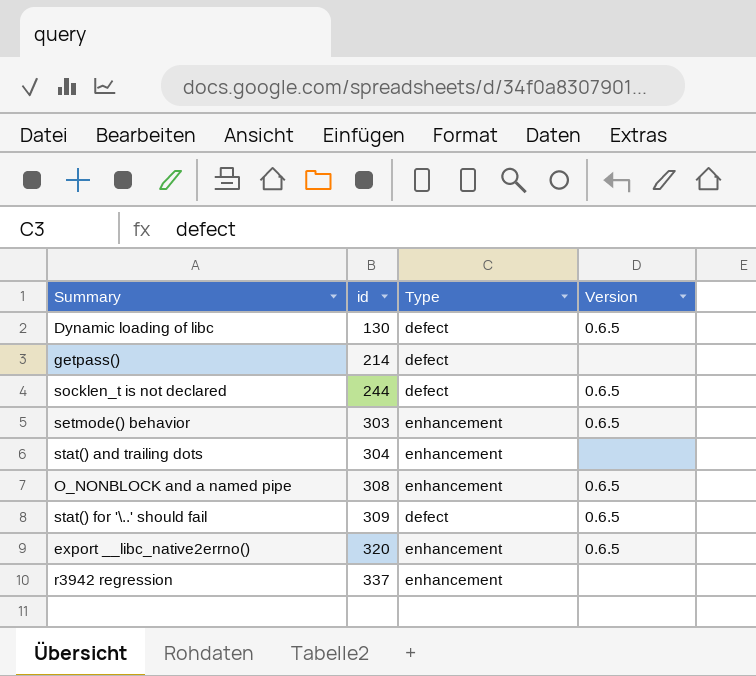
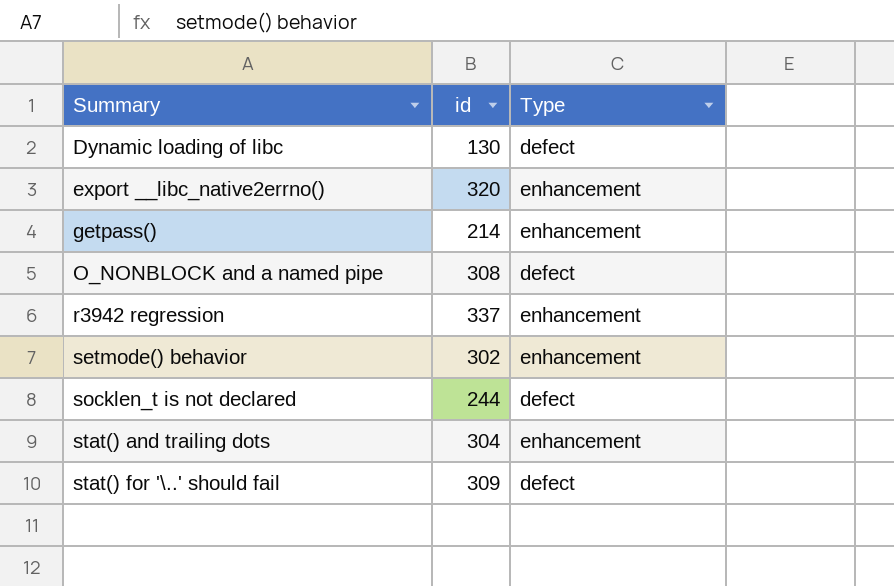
row order: id ascending -> Summary ascending
column Version | position: 4 -> none
getpass() | Type: defect -> enhancement
O_NONBLOCK and a named pipe | Type: enhancement -> defect
setmode() behavior | id: 303 -> 302

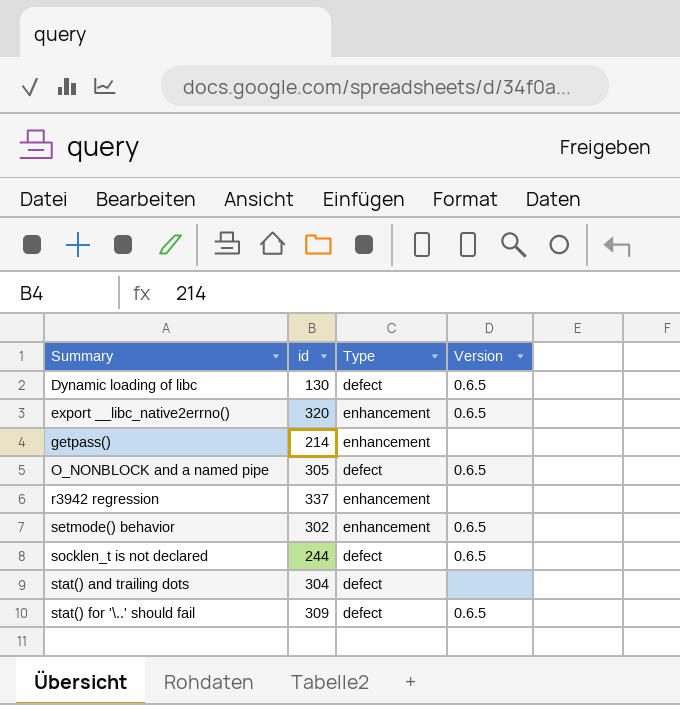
column Version | position: none -> 4
O_NONBLOCK and a named pipe | id: 308 -> 305
stat() and trailing dots | Type: enhancement -> defect

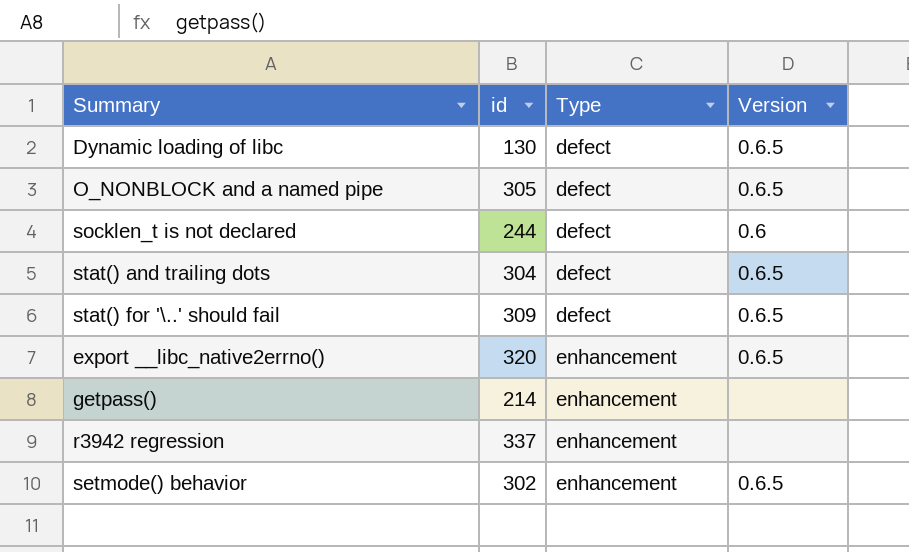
row order: Summary ascending -> Type ascending
socklen_t is not declared | Version: 0.6.5 -> 0.6
stat() and trailing dots | Version: none -> 0.6.5

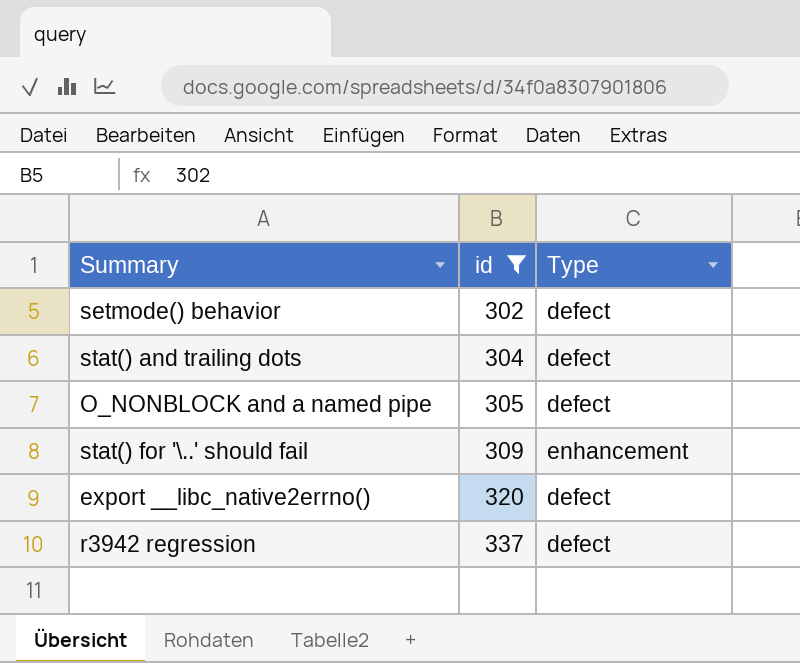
filter: none -> id >= 302
row order: Type ascending -> id ascending
column Version | position: 4 -> none
setmode() behavior | Type: enhancement -> defect
stat() for '\..' should fail | Type: defect -> enhancement
export __libc_native2errno() | Type: enhancement -> defect
r3942 regression | Type: enhancement -> defect

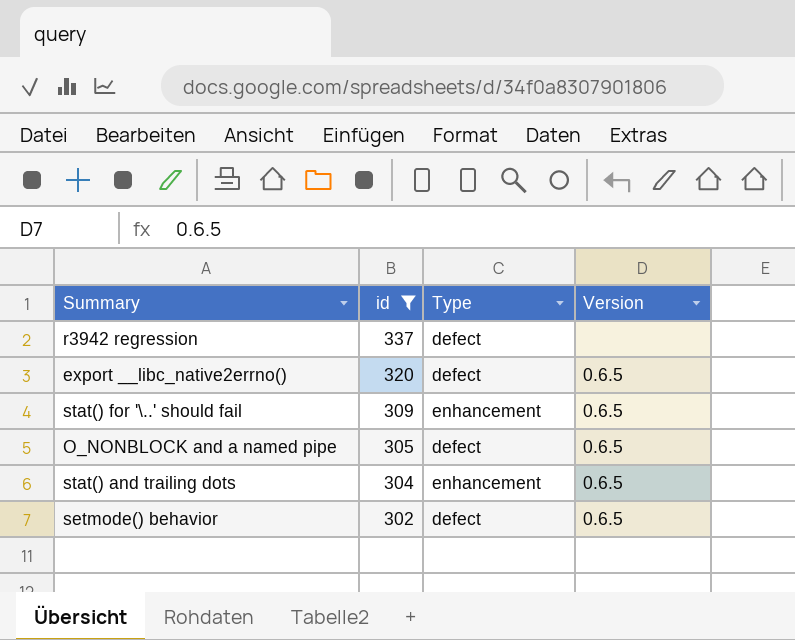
row order: id ascending -> id descending
column Version | position: none -> 4
stat() and trailing dots | Type: defect -> enhancement

